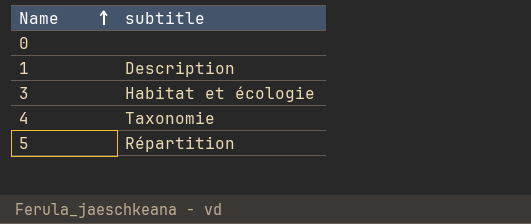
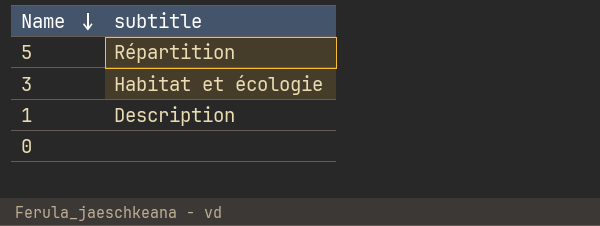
row order: Name ascending -> Name descending
row 4: Taxonomie -> none

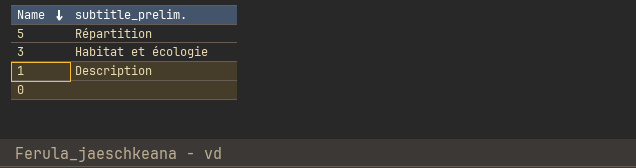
column name: subtitle -> subtitle_prelim.

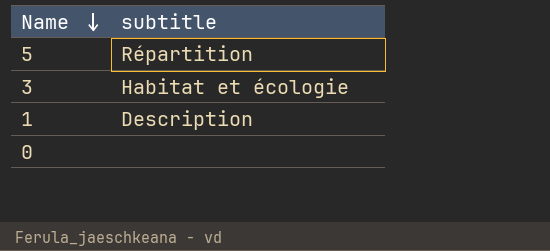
column name: subtitle_prelim. -> subtitle

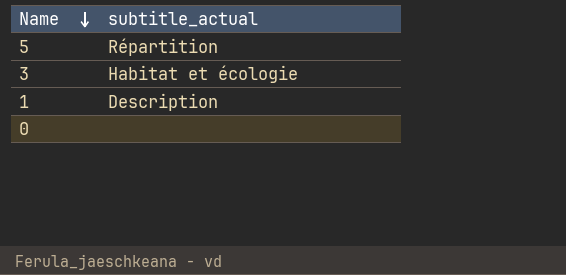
column name: subtitle -> subtitle_actual

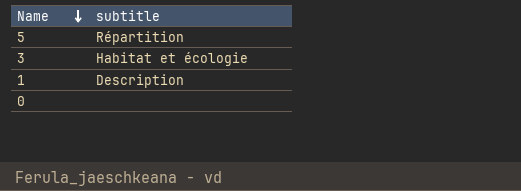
column name: subtitle_actual -> subtitle

